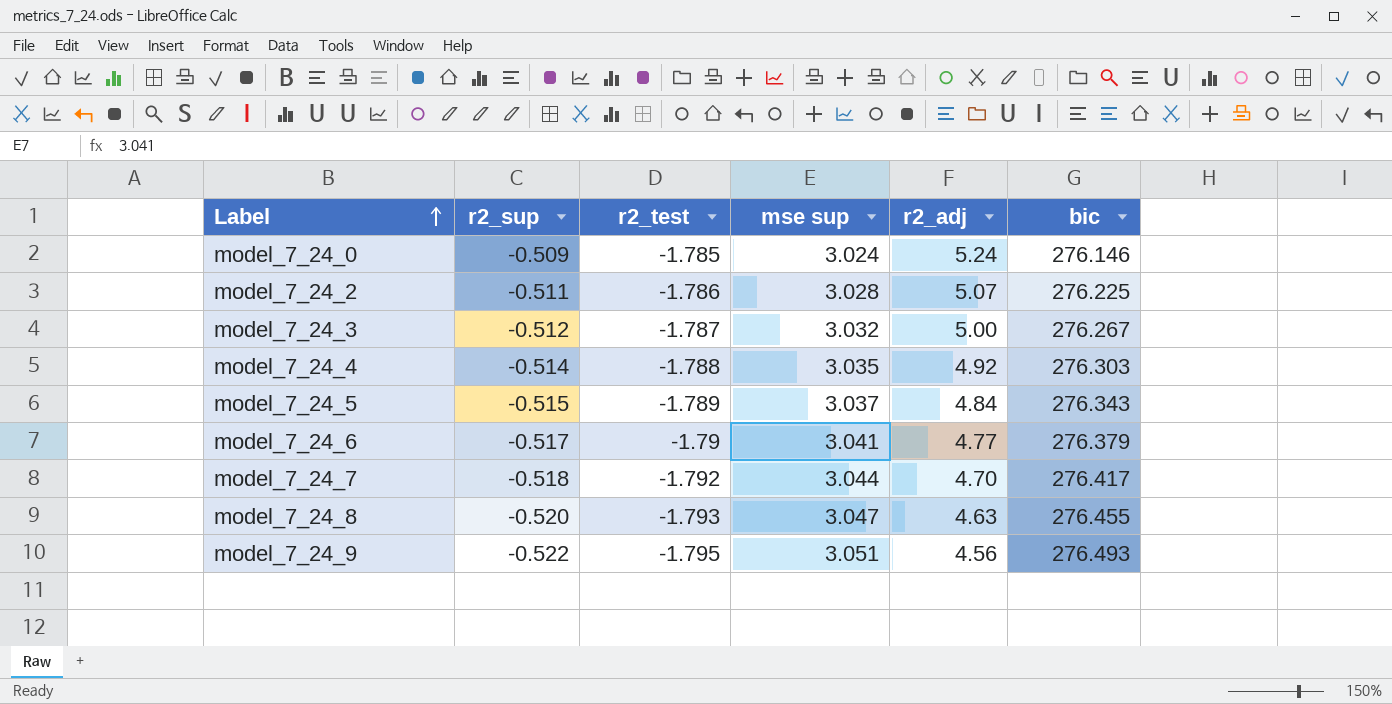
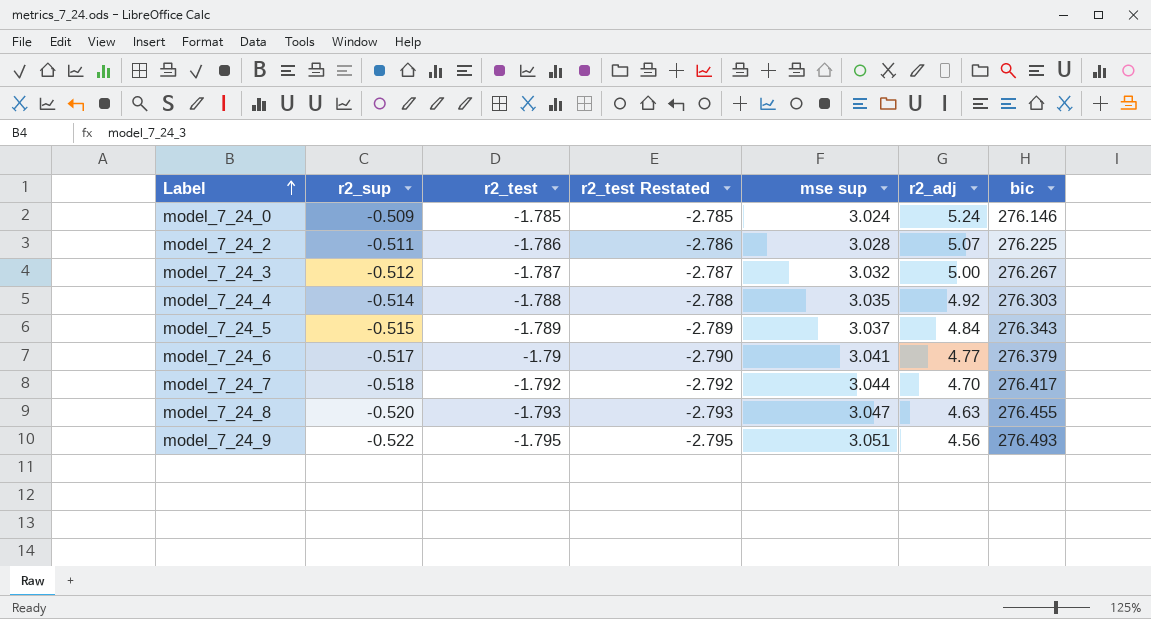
column r2_test Restated | formula: none -> [r2_test] - 1

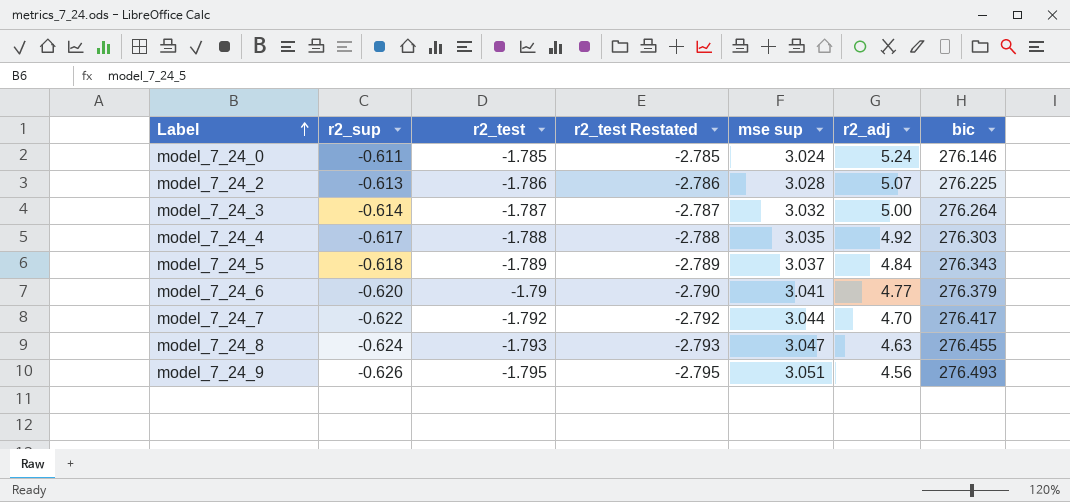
model_7_24_0 | r2_sup: -0.509 -> -0.611
model_7_24_2 | r2_sup: -0.511 -> -0.613
model_7_24_3 | r2_sup: -0.512 -> -0.614
model_7_24_3 | bic: 276.267 -> 276.264
model_7_24_4 | r2_sup: -0.514 -> -0.617
model_7_24_5 | r2_sup: -0.515 -> -0.618
model_7_24_6 | r2_sup: -0.517 -> -0.620
model_7_24_7 | r2_sup: -0.518 -> -0.622
model_7_24_8 | r2_sup: -0.520 -> -0.624
model_7_24_9 | r2_sup: -0.522 -> -0.626

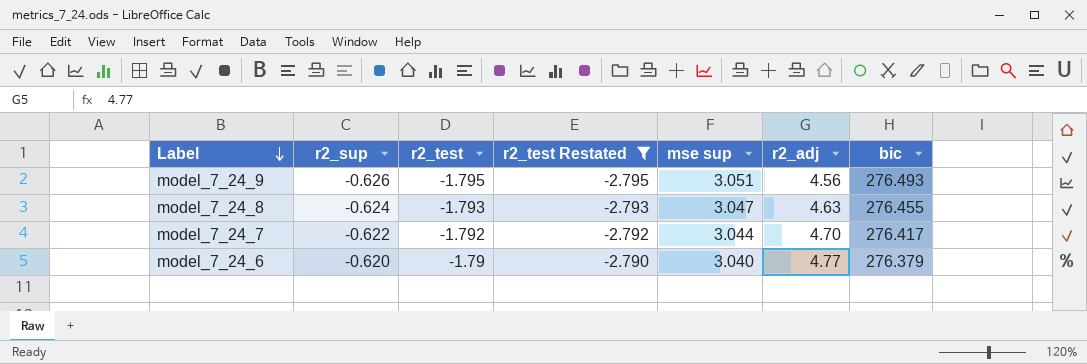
filter: none -> r2_test Restated <= -2.790
row order: Label ascending -> Label descending
model_7_24_6 | mse sup: 3.041 -> 3.040

